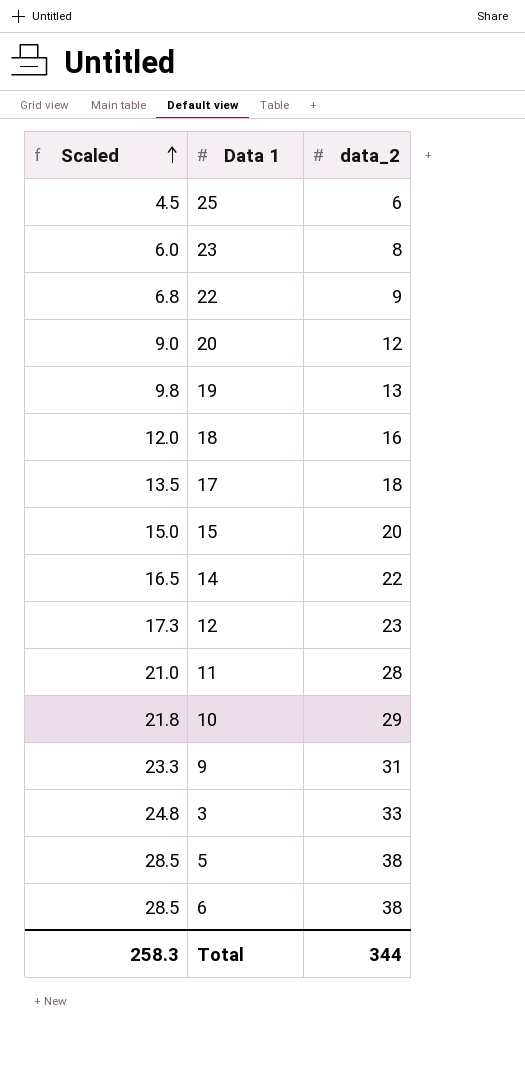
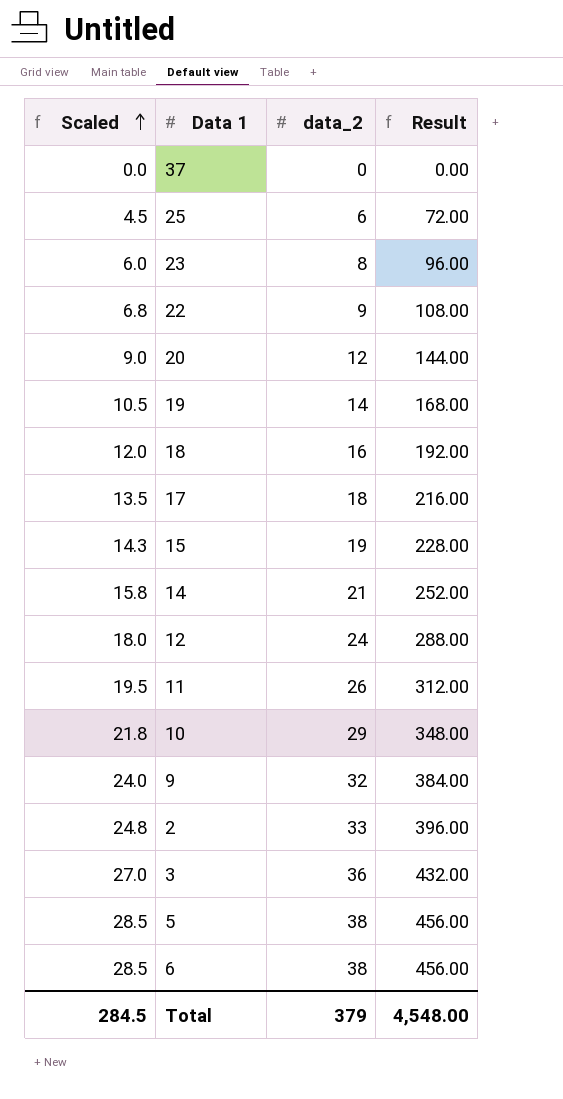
column Result | formula: none -> [data_2] * 12
row 37: none -> 0.0 | 0 | 0.00
19 | Scaled: 9.8 -> 10.5
19 | data_2: 13 -> 14
15 | Scaled: 15.0 -> 14.3
15 | data_2: 20 -> 19
14 | Scaled: 16.5 -> 15.8
14 | data_2: 22 -> 21
12 | Scaled: 17.3 -> 18.0
12 | data_2: 23 -> 24
11 | Scaled: 21.0 -> 19.5
11 | data_2: 28 -> 26
9 | Scaled: 23.3 -> 24.0
9 | data_2: 31 -> 32
row 2: none -> 24.8 | 33 | 396.00
3 | Scaled: 24.8 -> 27.0
3 | data_2: 33 -> 36
Total | Scaled: 258.3 -> 284.5
Total | data_2: 344 -> 379

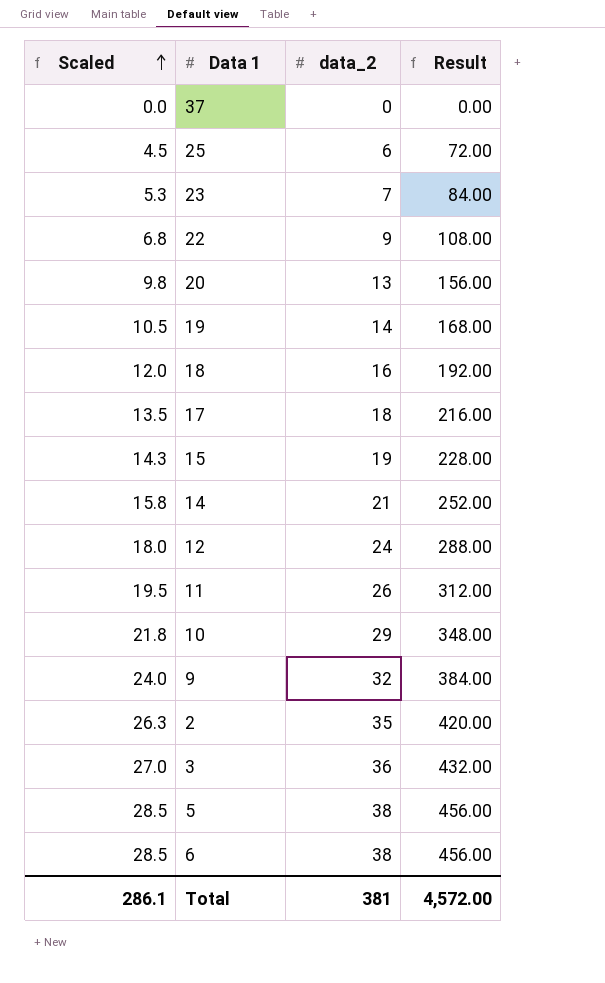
23 | Scaled: 6.0 -> 5.3
23 | data_2: 8 -> 7
23 | Result: 96.00 -> 84.00
20 | Scaled: 9.0 -> 9.8
20 | data_2: 12 -> 13
20 | Result: 144.00 -> 156.00
2 | Scaled: 24.8 -> 26.3
2 | data_2: 33 -> 35
2 | Result: 396.00 -> 420.00
Total | Scaled: 284.5 -> 286.1
Total | data_2: 379 -> 381
Total | Result: 4,548.00 -> 4,572.00

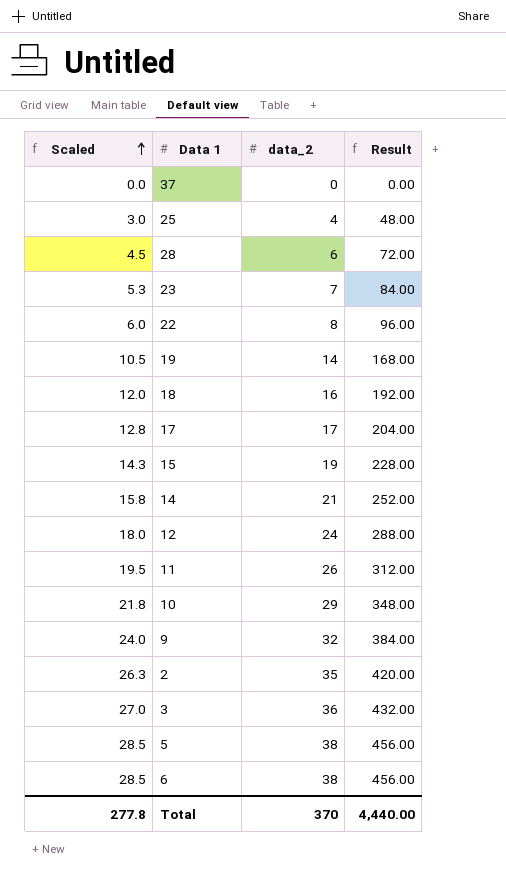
row 20: 9.8 | 13 | 156.00 -> none
25 | Scaled: 4.5 -> 3.0
25 | data_2: 6 -> 4
25 | Result: 72.00 -> 48.00
row 28: none -> 4.5 | 6 | 72.00
22 | Scaled: 6.8 -> 6.0
22 | data_2: 9 -> 8
22 | Result: 108.00 -> 96.00
17 | Scaled: 13.5 -> 12.8
17 | data_2: 18 -> 17
17 | Result: 216.00 -> 204.00
Total | Scaled: 286.1 -> 277.8
Total | data_2: 381 -> 370
Total | Result: 4,572.00 -> 4,440.00

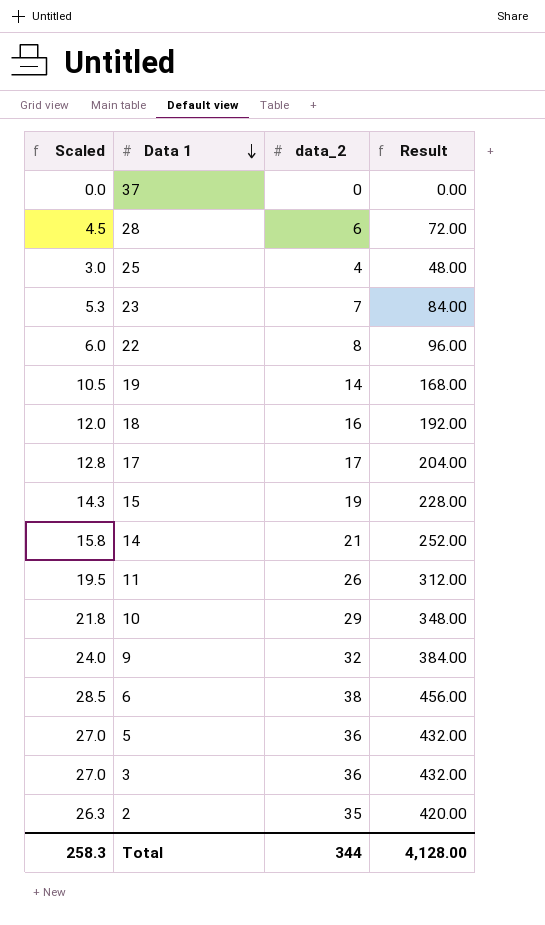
row order: Scaled ascending -> Data 1 descending
row 12: 18.0 | 24 | 288.00 -> none
5 | Scaled: 28.5 -> 27.0
5 | data_2: 38 -> 36
5 | Result: 456.00 -> 432.00
Total | Scaled: 277.8 -> 258.3
Total | data_2: 370 -> 344
Total | Result: 4,440.00 -> 4,128.00

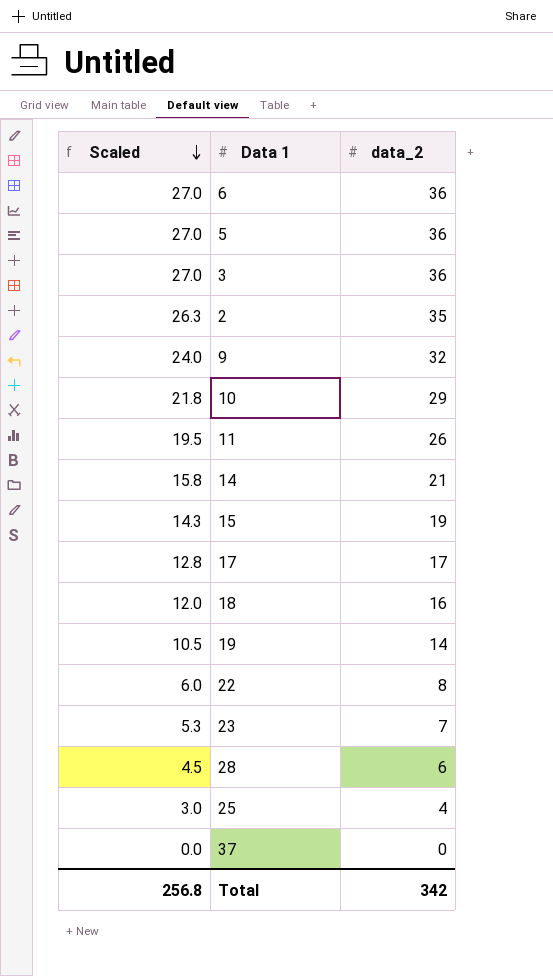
row order: Data 1 descending -> Scaled descending
column Result | formula: [data_2] * 12 -> none
6 | Scaled: 28.5 -> 27.0
6 | data_2: 38 -> 36
Total | Scaled: 258.3 -> 256.8
Total | data_2: 344 -> 342

